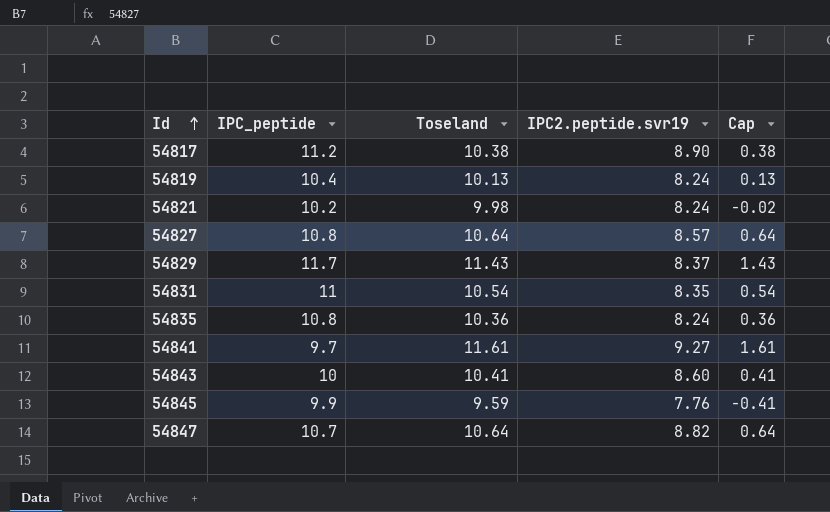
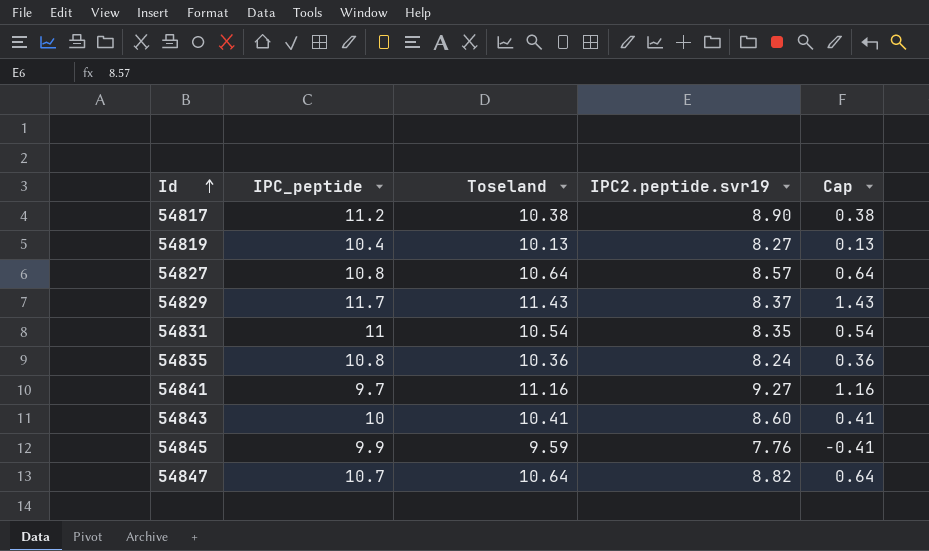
row 54821: 10.2 | 9.98 | 8.24 | -0.02 -> none
54819 | IPC2.peptide.svr19: 8.24 -> 8.27
54841 | Toseland: 11.61 -> 11.16
54841 | Cap: 1.61 -> 1.16

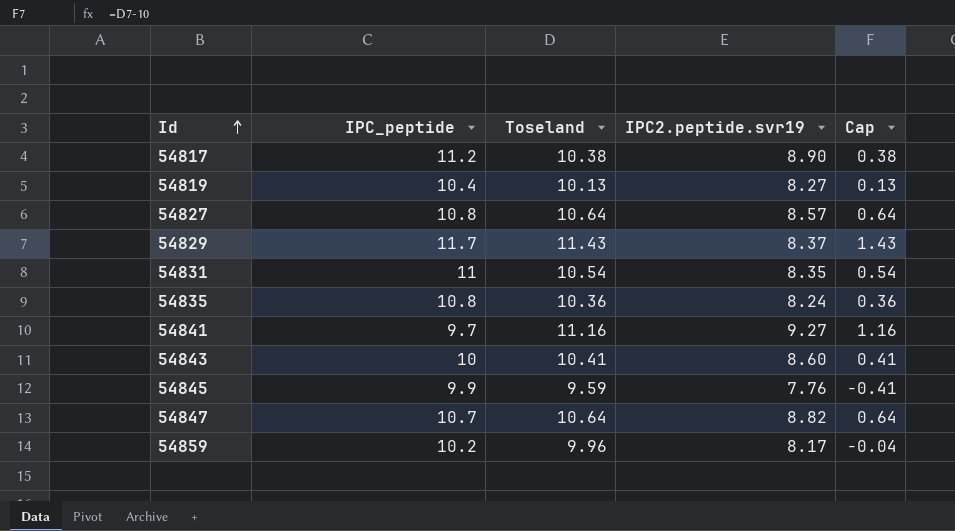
row 54859: none -> 10.2 | 9.96 | 8.17 | -0.04

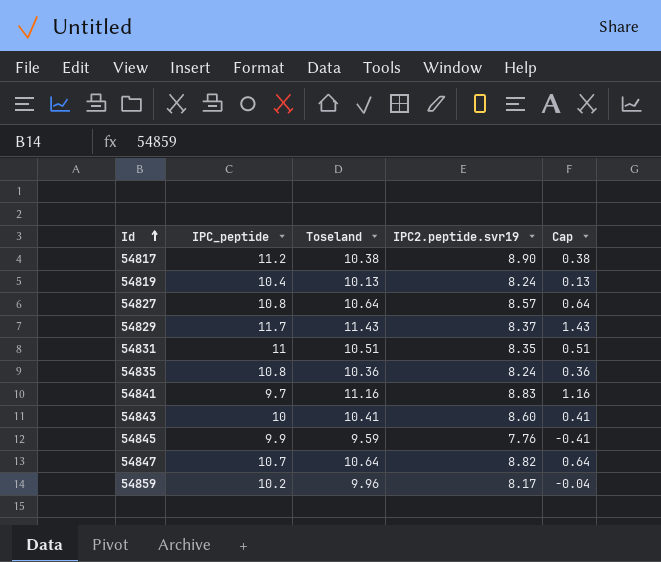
54819 | IPC2.peptide.svr19: 8.27 -> 8.24
54831 | Toseland: 10.54 -> 10.51
54831 | Cap: 0.54 -> 0.51
54841 | IPC2.peptide.svr19: 9.27 -> 8.83

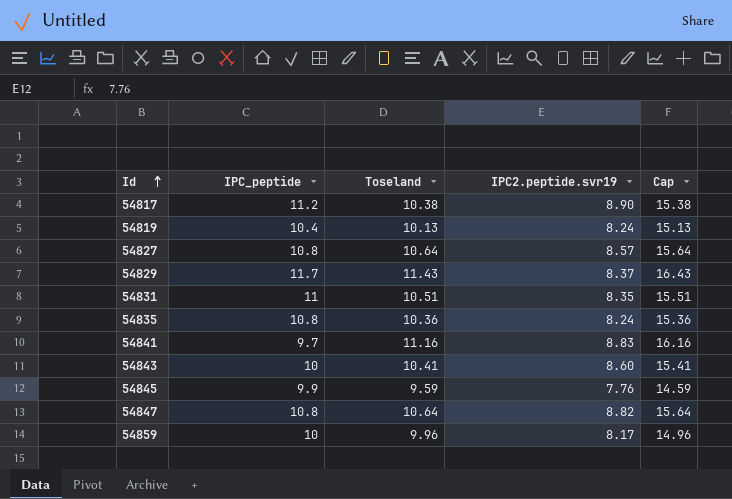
column Cap | formula: [Toseland] - 10 -> [Toseland] + 5
54847 | IPC_peptide: 10.7 -> 10.8
54859 | IPC_peptide: 10.2 -> 10

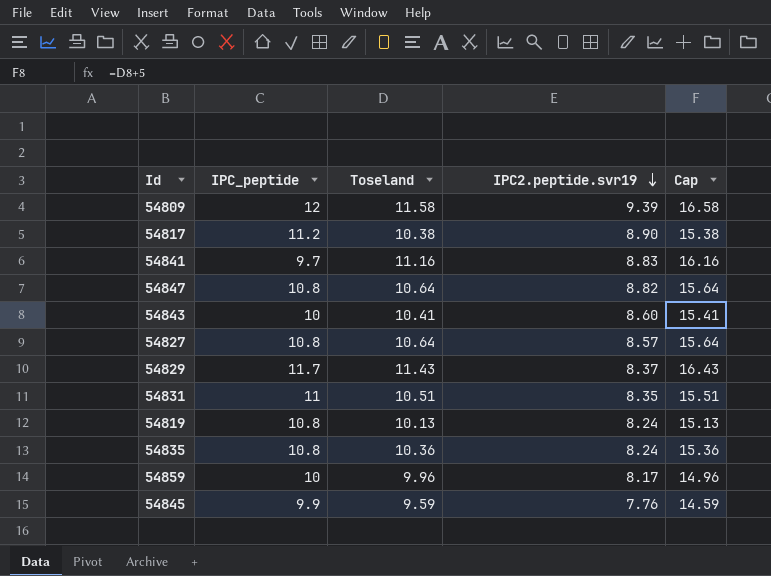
row order: Id ascending -> IPC2.peptide.svr19 descending
row 54809: none -> 12 | 11.58 | 9.39 | 16.58
54819 | IPC_peptide: 10.4 -> 10.8

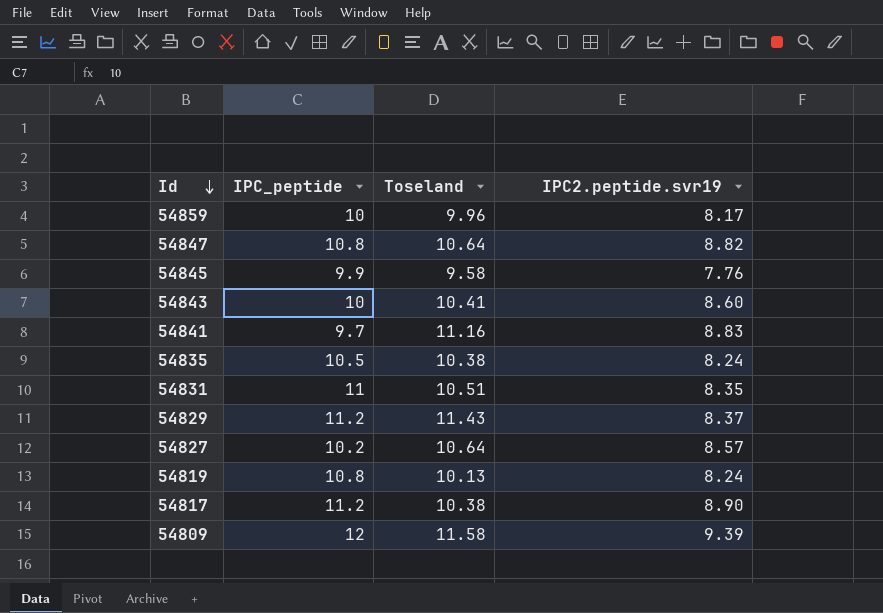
row order: IPC2.peptide.svr19 descending -> Id descending
column Cap | formula: [Toseland] + 5 -> none
54845 | Toseland: 9.59 -> 9.58
54835 | IPC_peptide: 10.8 -> 10.5
54835 | Toseland: 10.36 -> 10.38
54829 | IPC_peptide: 11.7 -> 11.2
54827 | IPC_peptide: 10.8 -> 10.2

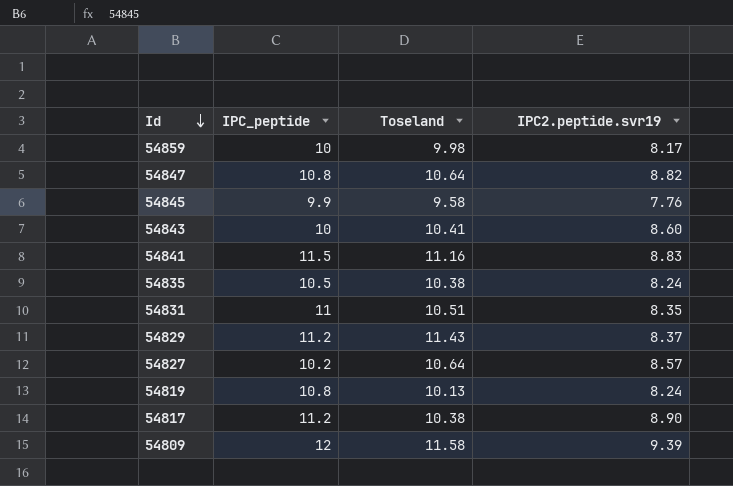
54859 | Toseland: 9.96 -> 9.98
54841 | IPC_peptide: 9.7 -> 11.5

